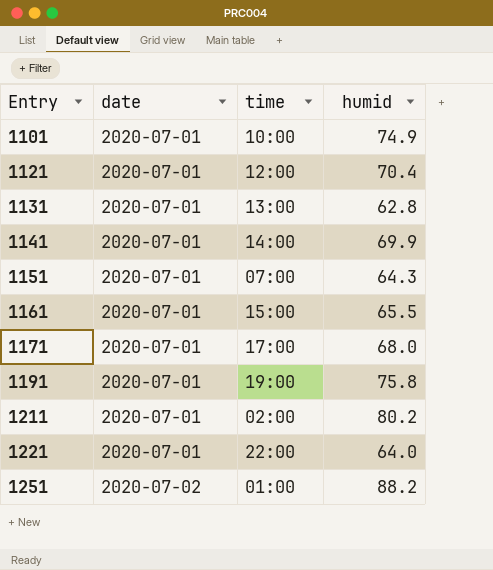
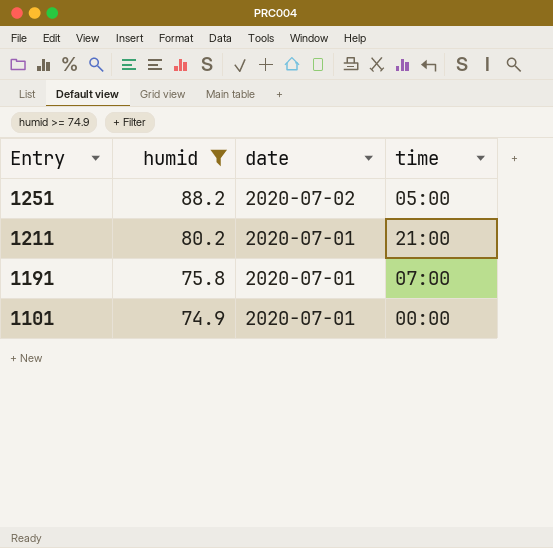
filter: none -> humid >= 74.9
row order: Entry ascending -> Entry descending
column humid | position: 4 -> 2
1251 | time: 01:00 -> 05:00
1211 | time: 02:00 -> 21:00
1191 | time: 19:00 -> 07:00
1101 | time: 10:00 -> 00:00

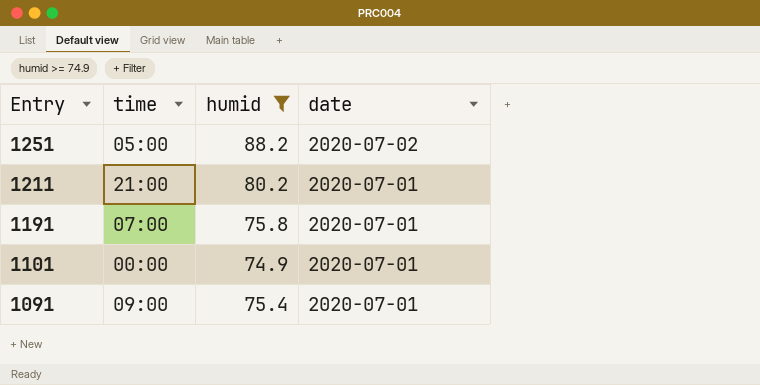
column time | position: 4 -> 2
row 1091: none -> 09:00 | 75.4 | 2020-07-01

